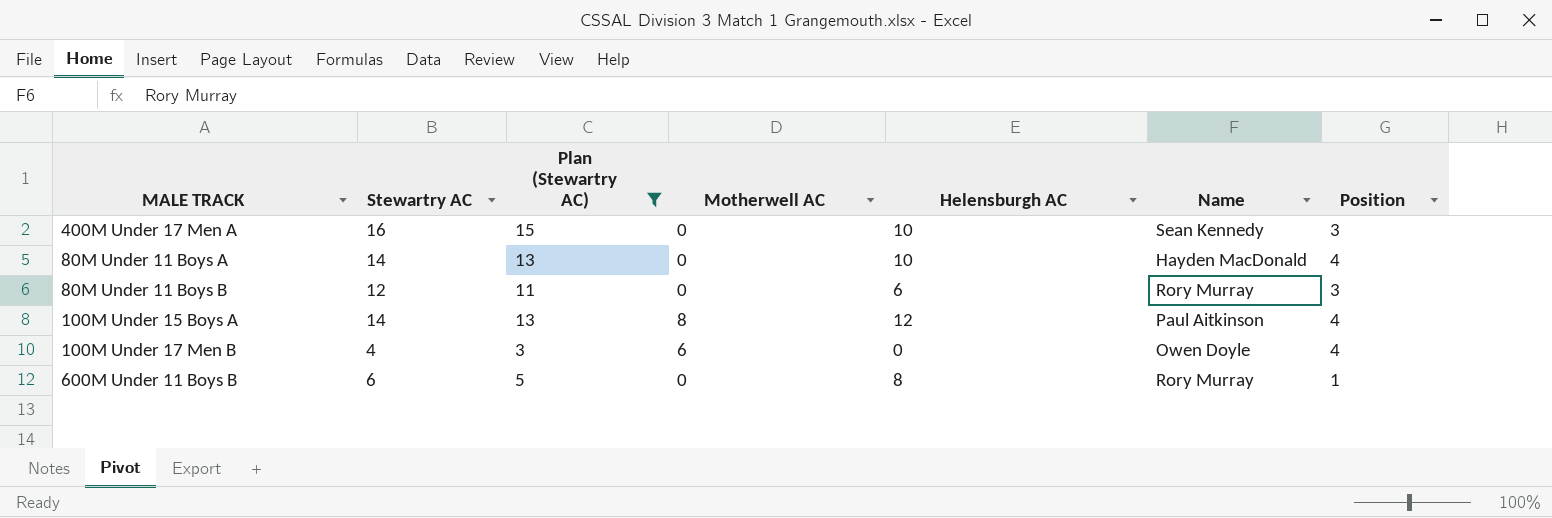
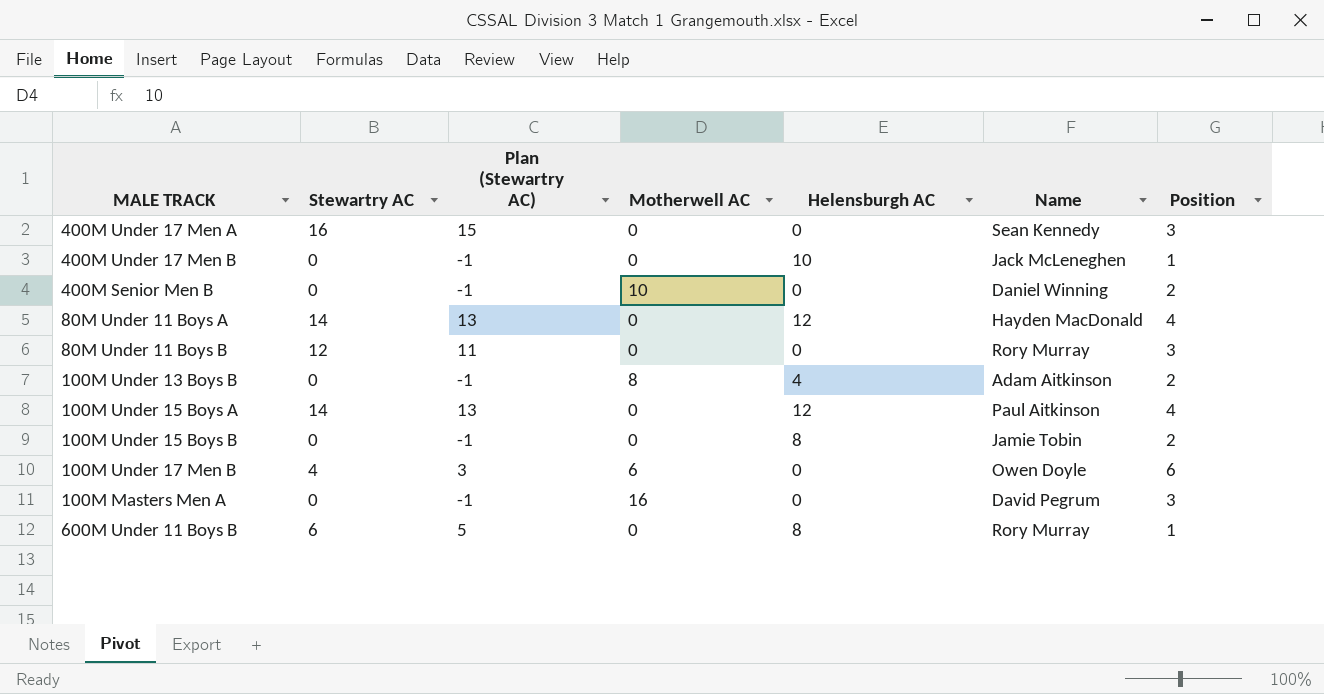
filter: Plan (Stewartry AC) != -1 -> none
400M Under 17 Men A | Helensburgh AC: 10 -> 0
80M Under 11 Boys A | Helensburgh AC: 10 -> 12
80M Under 11 Boys B | Helensburgh AC: 6 -> 0
100M Under 15 Boys A | Motherwell AC: 8 -> 0
100M Under 17 Men B | Position: 4 -> 6

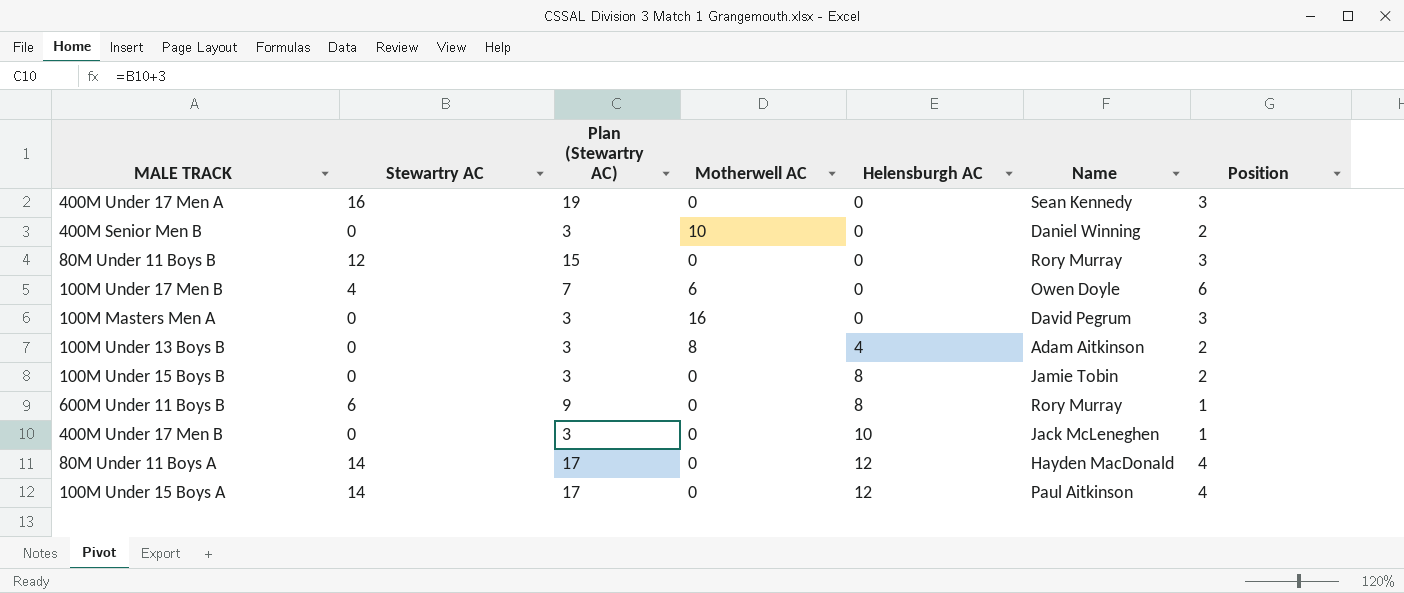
row order: none -> Helensburgh AC ascending
column Plan (Stewartry AC) | formula: [Stewartry AC] - 1 -> [Stewartry AC] + 3

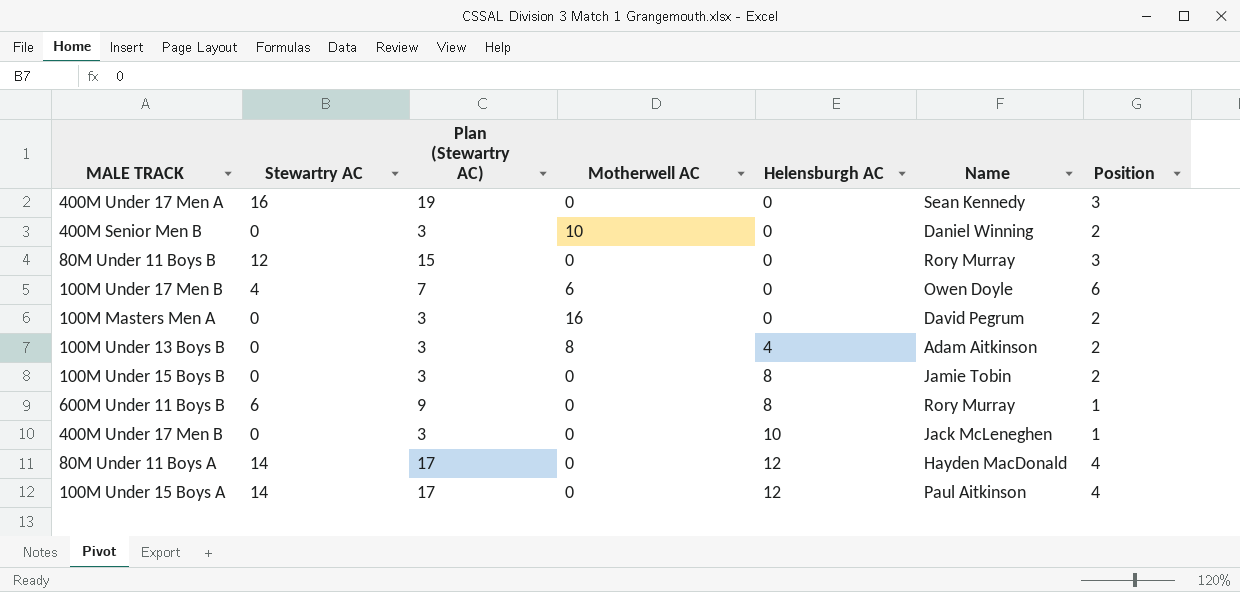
100M Masters Men A | Position: 3 -> 2

